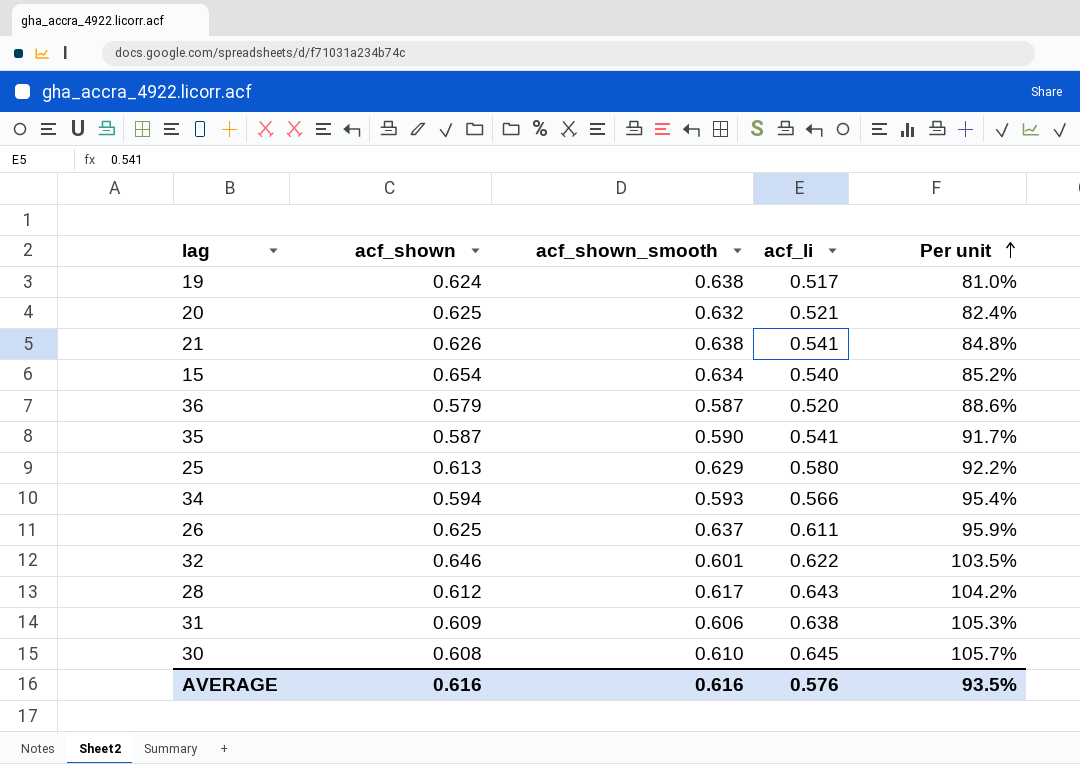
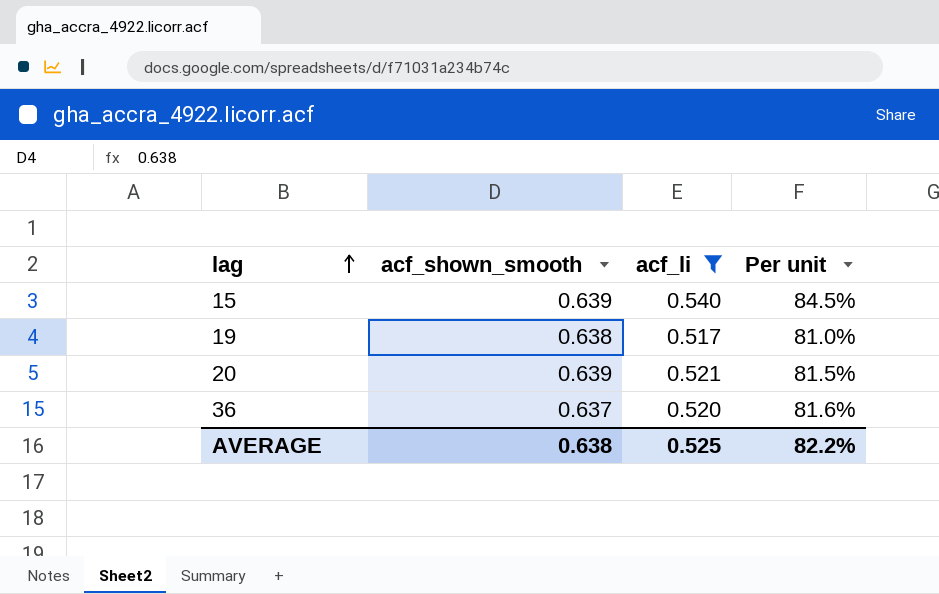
filter: none -> acf_li <= 0.540
row order: Per unit ascending -> lag ascending
column acf_shown | position: 2 -> none
15 | acf_shown_smooth: 0.634 -> 0.639
15 | Per unit: 85.2% -> 84.5%
20 | acf_shown_smooth: 0.632 -> 0.639
20 | Per unit: 82.4% -> 81.5%
36 | acf_shown_smooth: 0.587 -> 0.637
36 | Per unit: 88.6% -> 81.6%
AVERAGE | acf_shown_smooth: 0.616 -> 0.638
AVERAGE | acf_li: 0.576 -> 0.525
AVERAGE | Per unit: 93.5% -> 82.2%

